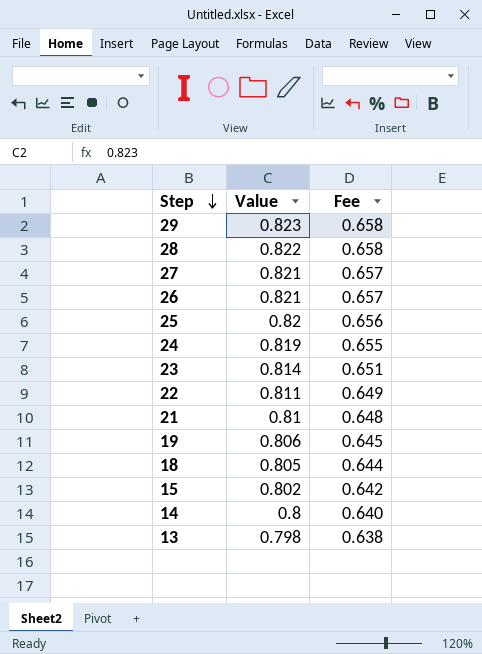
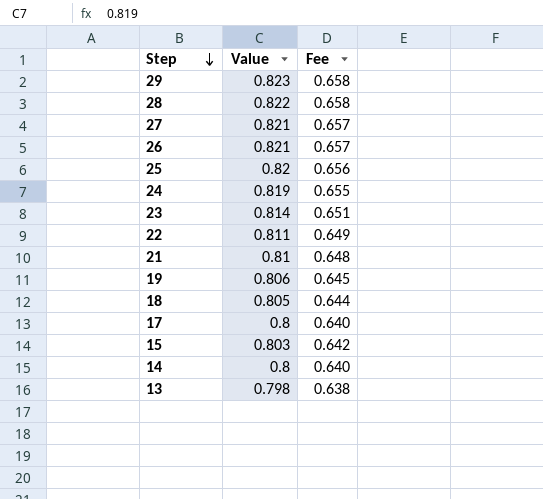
row 17: none -> 0.8 | 0.640
15 | Value: 0.802 -> 0.803

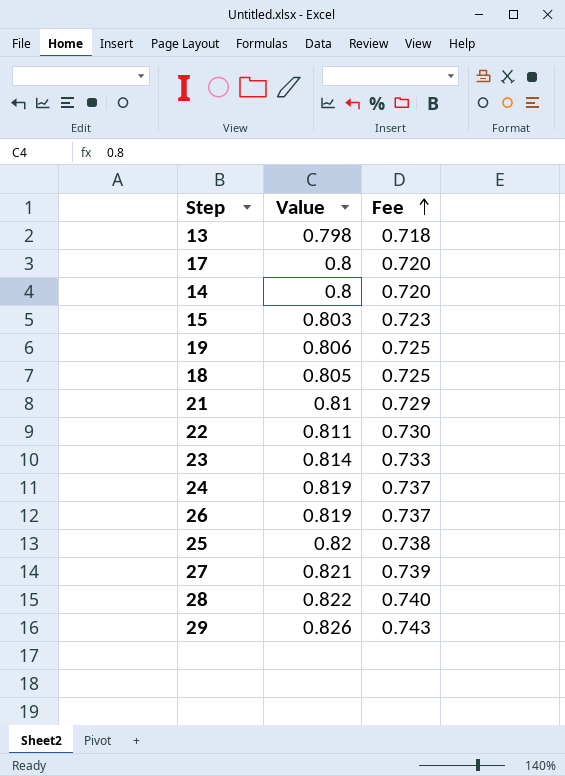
row order: Step descending -> Fee ascending
column Fee | formula: [Value] * 0.8 -> [Value] * 0.9
26 | Value: 0.821 -> 0.819
29 | Value: 0.823 -> 0.826

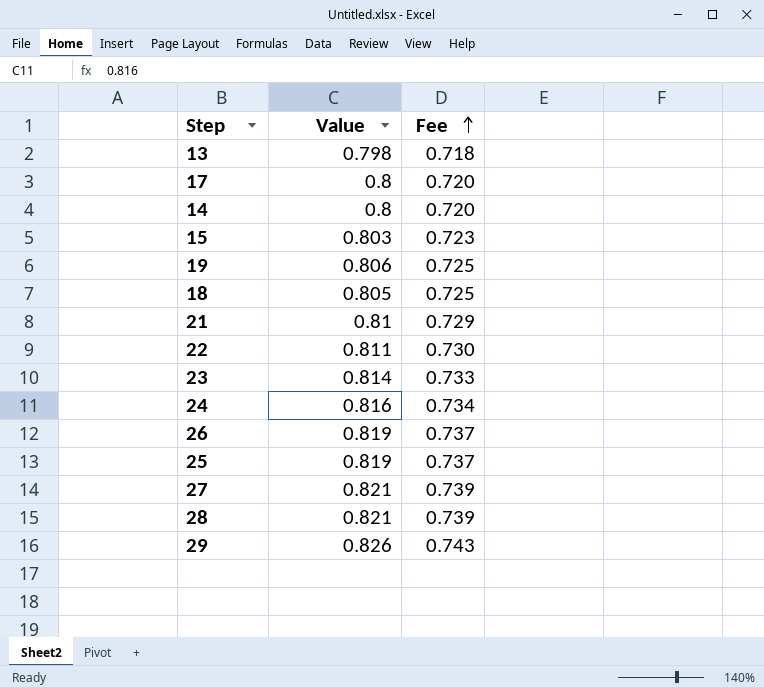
24 | Value: 0.819 -> 0.816
24 | Fee: 0.737 -> 0.734
25 | Value: 0.82 -> 0.819
25 | Fee: 0.738 -> 0.737
28 | Value: 0.822 -> 0.821
28 | Fee: 0.740 -> 0.739

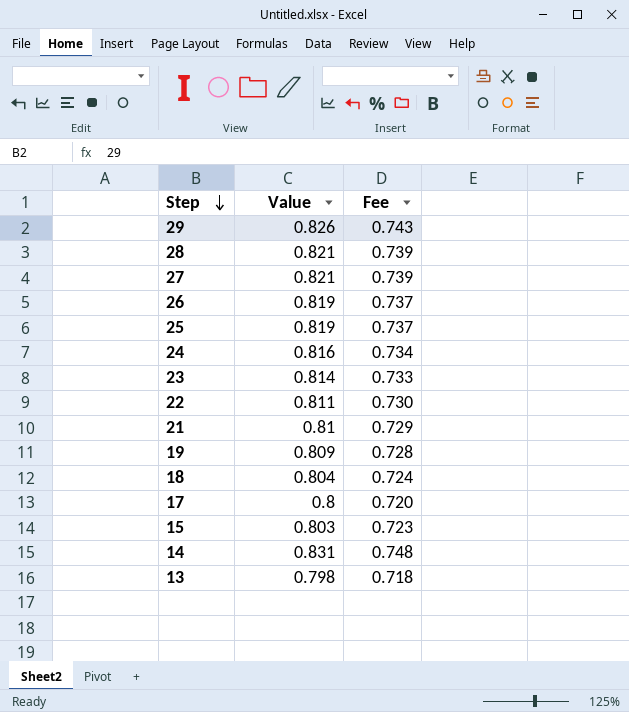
row order: Fee ascending -> Step descending
19 | Value: 0.806 -> 0.809
19 | Fee: 0.725 -> 0.728
18 | Value: 0.805 -> 0.804
18 | Fee: 0.725 -> 0.724
14 | Value: 0.8 -> 0.831
14 | Fee: 0.720 -> 0.748

